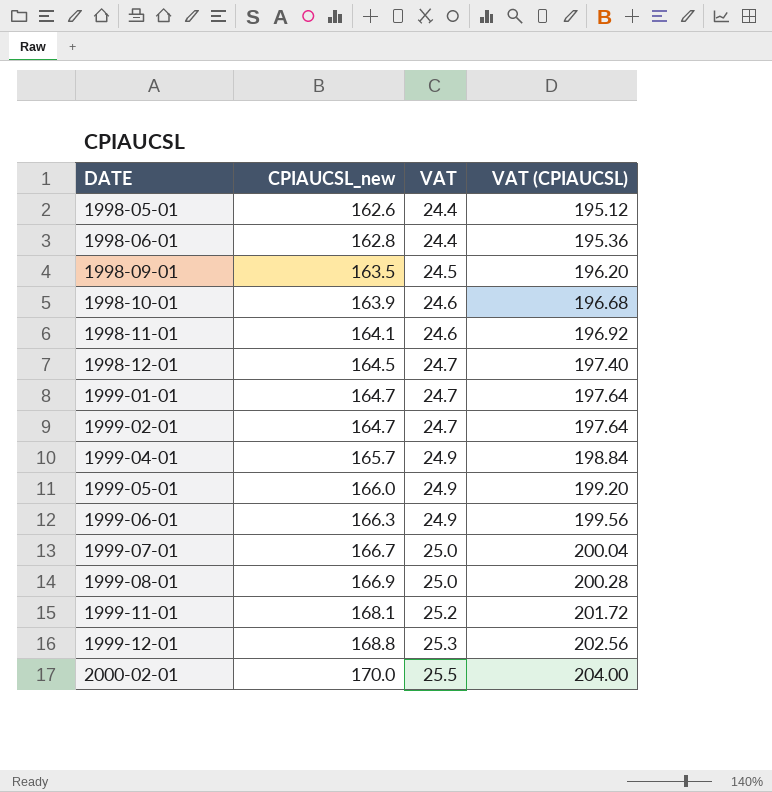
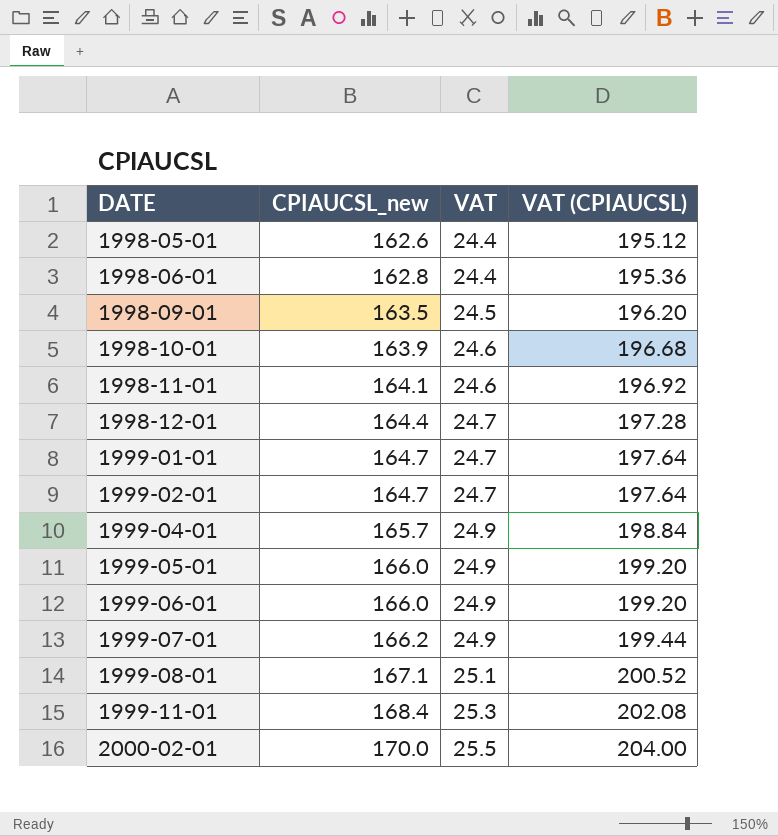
row 1999-12-01: 168.8 | 25.3 | 202.56 -> none
1998-12-01 | CPIAUCSL_new: 164.5 -> 164.4
1998-12-01 | VAT (CPIAUCSL): 197.40 -> 197.28
1999-06-01 | CPIAUCSL_new: 166.3 -> 166.0
1999-06-01 | VAT (CPIAUCSL): 199.56 -> 199.20
1999-07-01 | CPIAUCSL_new: 166.7 -> 166.2
1999-07-01 | VAT: 25.0 -> 24.9
1999-07-01 | VAT (CPIAUCSL): 200.04 -> 199.44
1999-08-01 | CPIAUCSL_new: 166.9 -> 167.1
1999-08-01 | VAT: 25.0 -> 25.1
1999-08-01 | VAT (CPIAUCSL): 200.28 -> 200.52
1999-11-01 | CPIAUCSL_new: 168.1 -> 168.4
1999-11-01 | VAT: 25.2 -> 25.3
1999-11-01 | VAT (CPIAUCSL): 201.72 -> 202.08

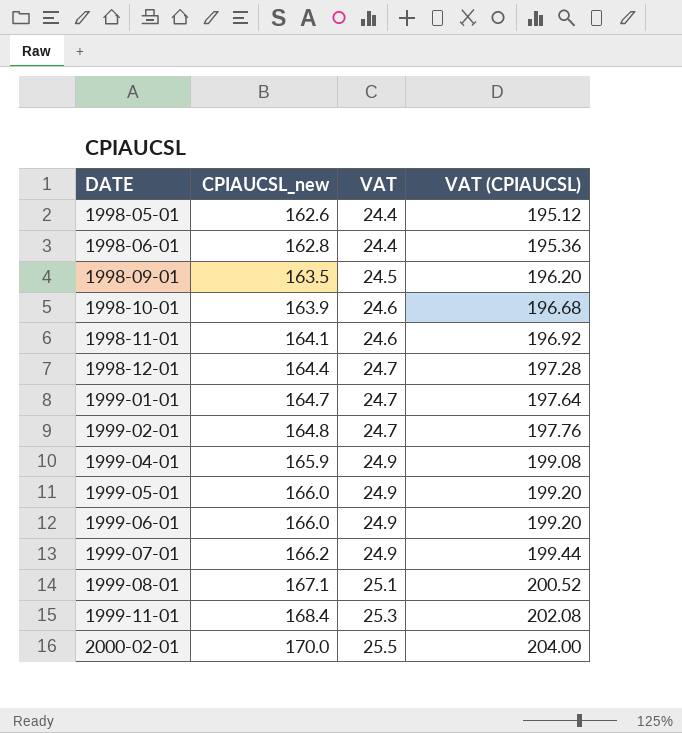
1999-02-01 | CPIAUCSL_new: 164.7 -> 164.8
1999-02-01 | VAT (CPIAUCSL): 197.64 -> 197.76
1999-04-01 | CPIAUCSL_new: 165.7 -> 165.9
1999-04-01 | VAT (CPIAUCSL): 198.84 -> 199.08

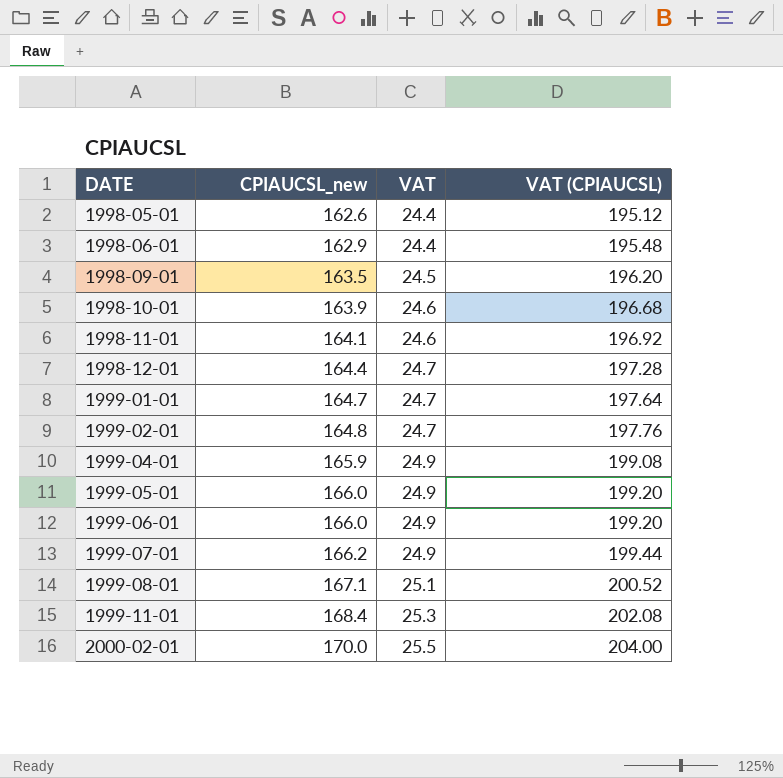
1998-06-01 | CPIAUCSL_new: 162.8 -> 162.9
1998-06-01 | VAT (CPIAUCSL): 195.36 -> 195.48

